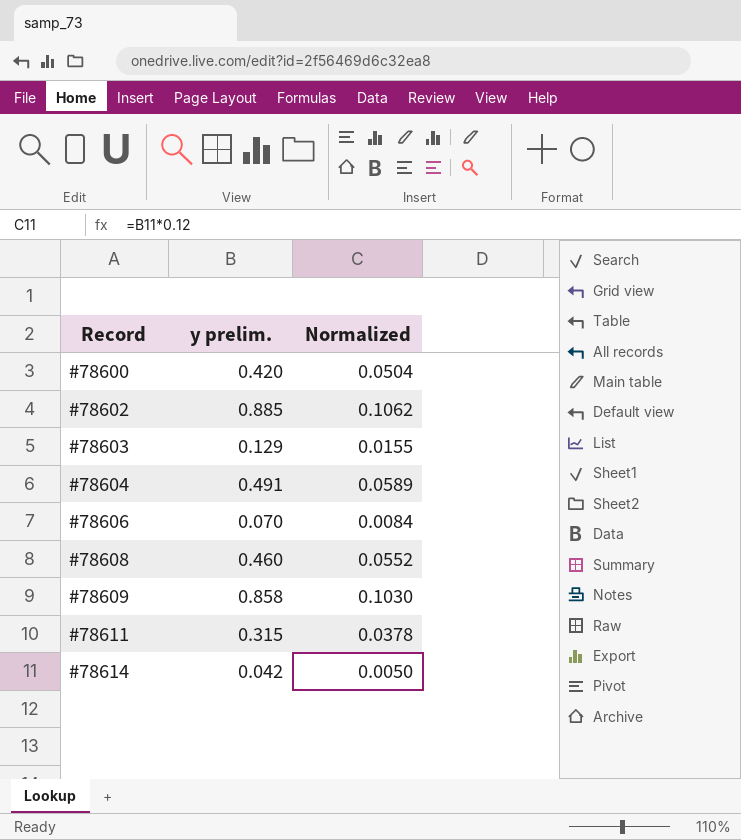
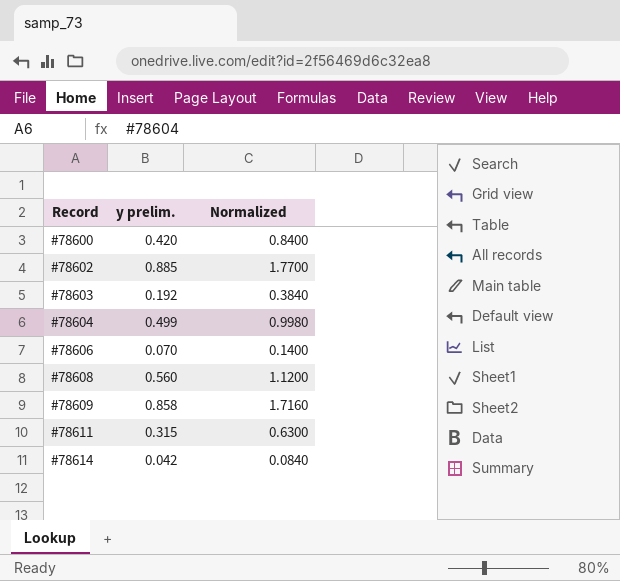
column Normalized | formula: [y prelim.] * 0.12 -> [y prelim.] * 2
#78603 | y prelim.: 0.129 -> 0.192
#78604 | y prelim.: 0.491 -> 0.499
#78608 | y prelim.: 0.460 -> 0.560

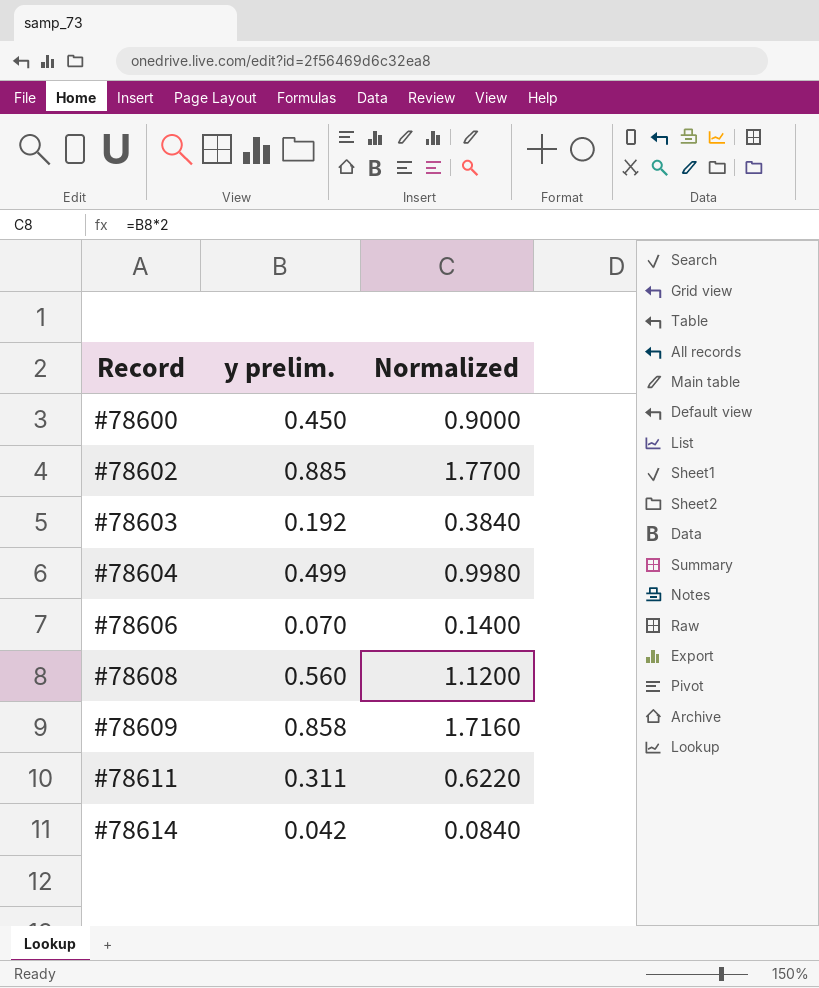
#78600 | y prelim.: 0.420 -> 0.450
#78600 | Normalized: 0.8400 -> 0.9000
#78611 | y prelim.: 0.315 -> 0.311
#78611 | Normalized: 0.6300 -> 0.6220

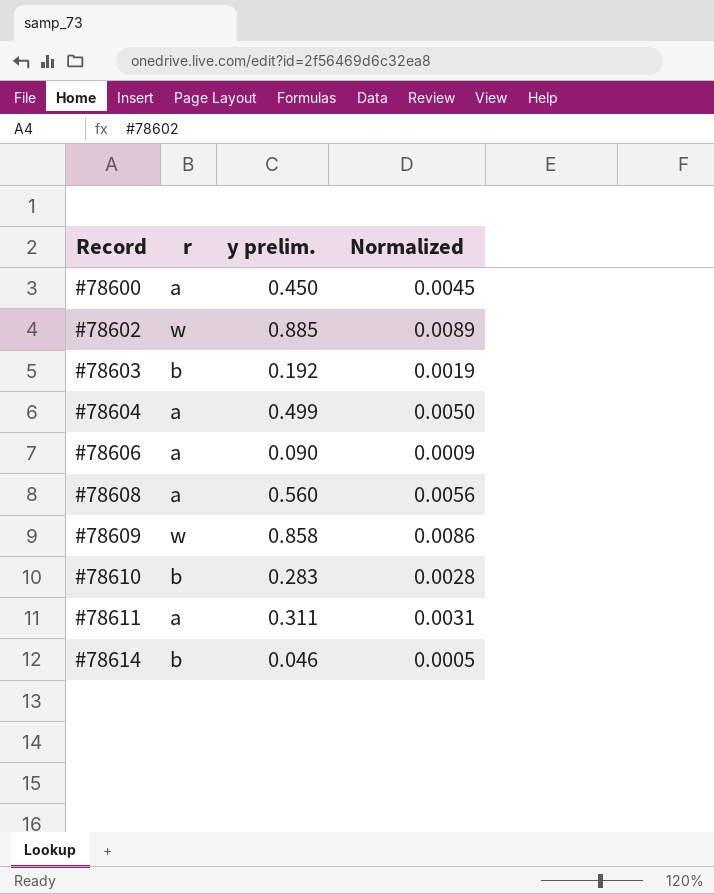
column r | position: none -> 2
column Normalized | formula: [y prelim.] * 2 -> [y prelim.] * 0.01
#78606 | y prelim.: 0.070 -> 0.090
row #78610: none -> b | 0.283 | 0.0028
#78614 | y prelim.: 0.042 -> 0.046

